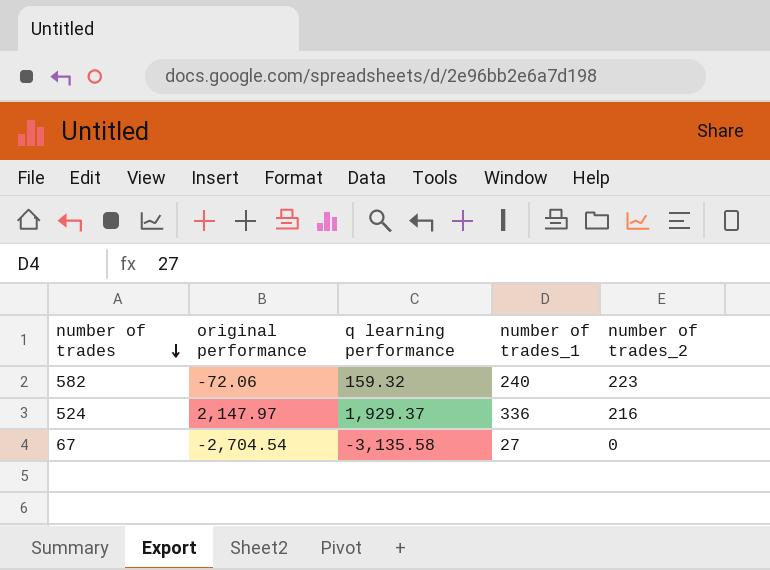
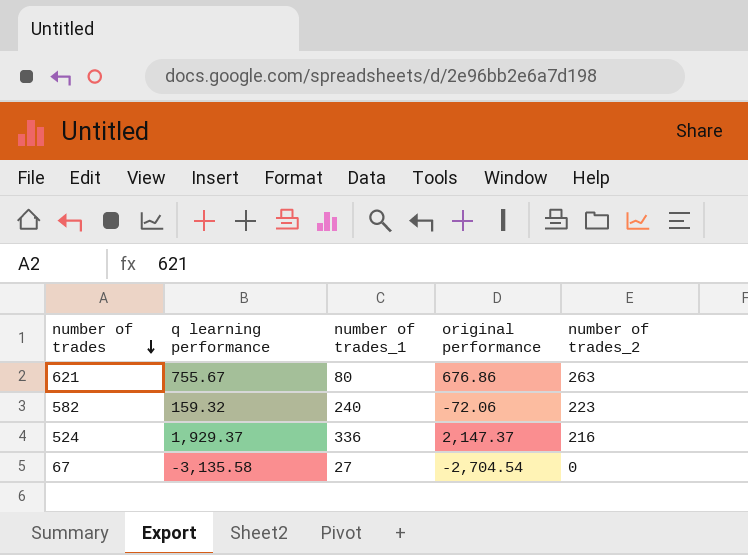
column original performance | position: 2 -> 4
row 621: none -> 755.67 | 80 | 676.86 | 263
524 | original performance: 2,147.97 -> 2,147.37

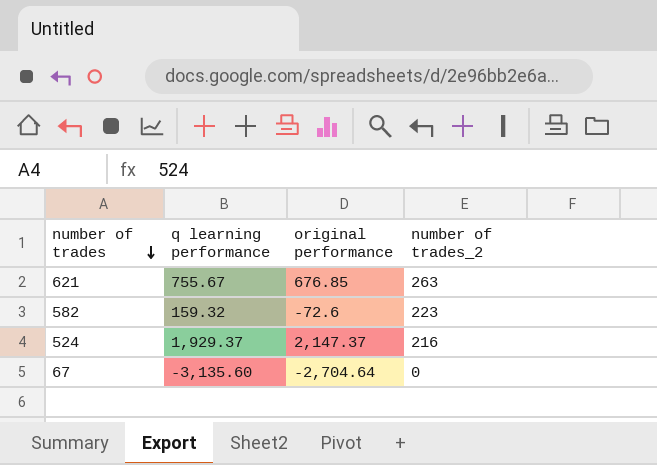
column number of trades_1 | position: 3 -> none
621 | original performance: 676.86 -> 676.85
582 | original performance: -72.06 -> -72.6
67 | q learning performance: -3,135.58 -> -3,135.60
67 | original performance: -2,704.54 -> -2,704.64

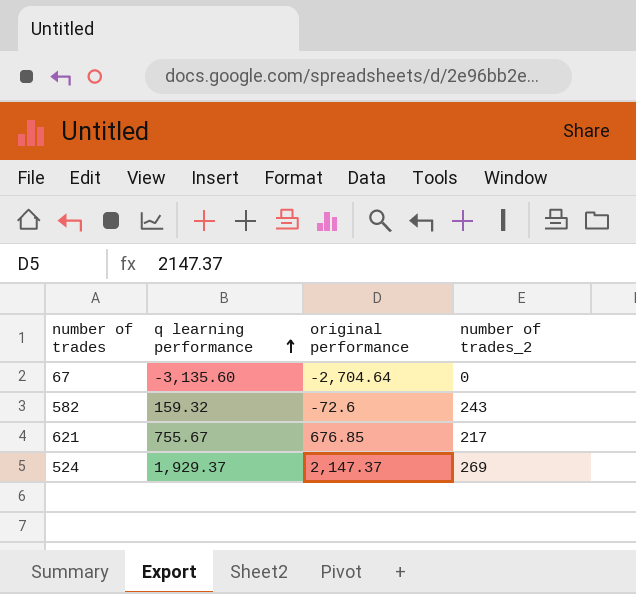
row order: number of trades descending -> q learning performance ascending
582 | number of trades_2: 223 -> 243
621 | number of trades_2: 263 -> 217
524 | number of trades_2: 216 -> 269

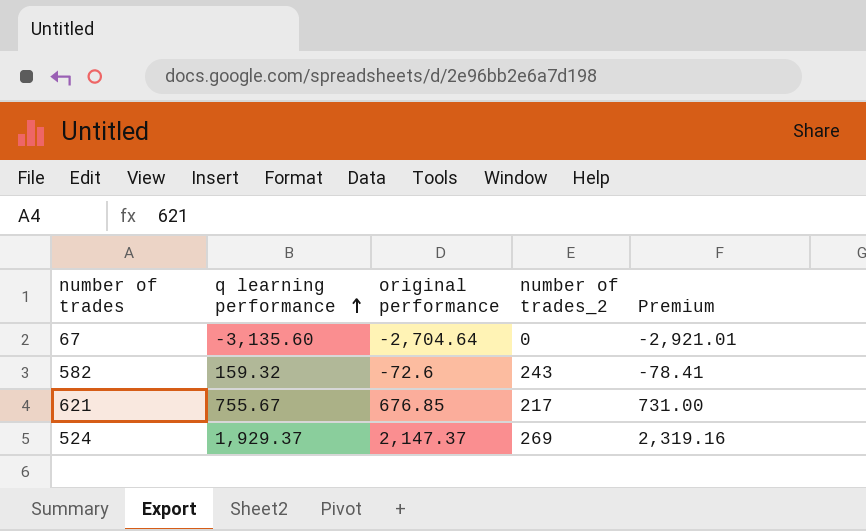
column Premium | formula: none -> [original performance] * 1.08

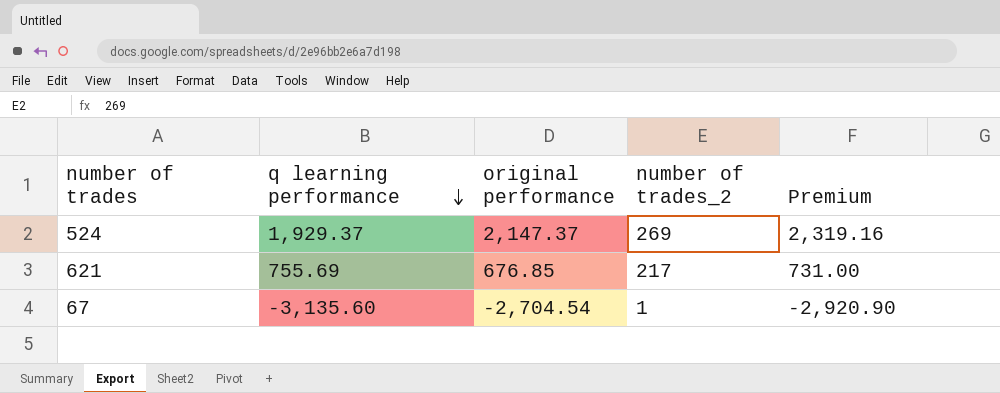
row order: q learning performance ascending -> q learning performance descending
row 582: 159.32 | -72.6 | 243 | -78.41 -> none
621 | q learning performance: 755.67 -> 755.69
67 | original performance: -2,704.64 -> -2,704.54
67 | number of trades_2: 0 -> 1
67 | Premium: -2,921.01 -> -2,920.90

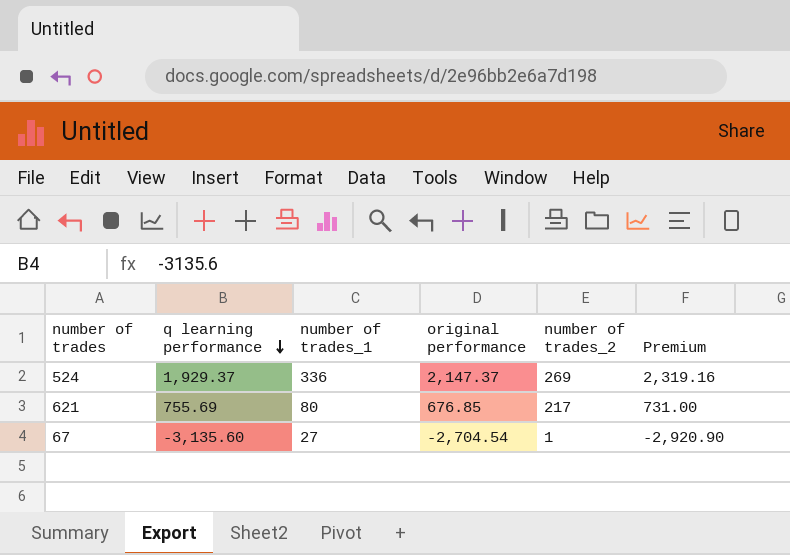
column number of trades_1 | position: none -> 3

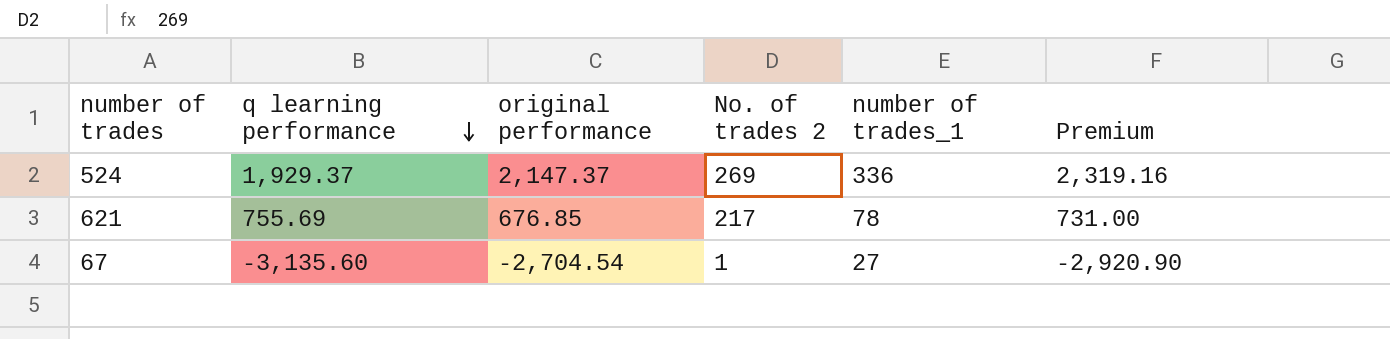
column name: number of trades_2 -> No. of trades 2
column number of trades_1 | position: 3 -> 5
621 | number of trades_1: 80 -> 78

